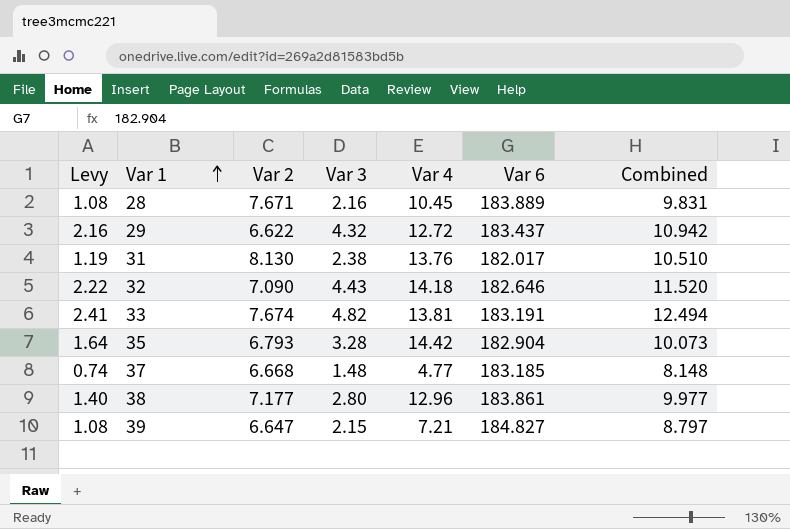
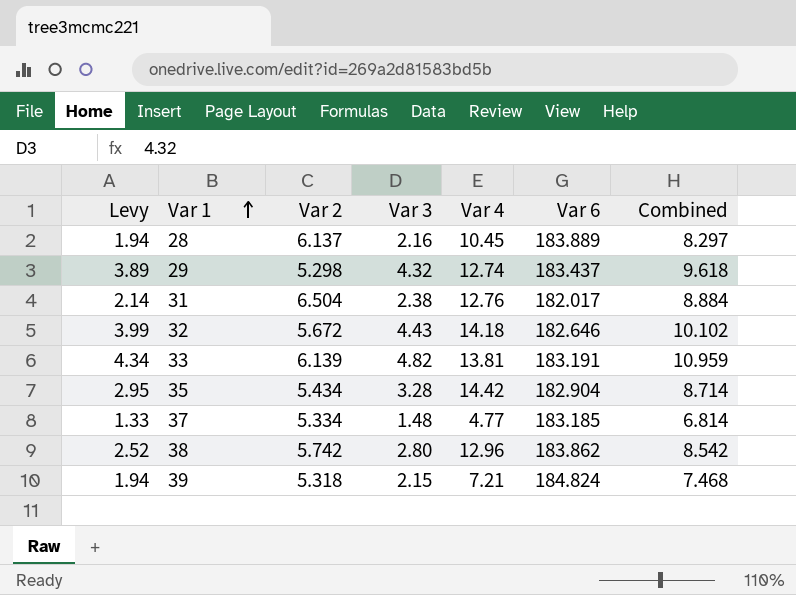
column Levy | formula: [Var 3] * 0.5 -> [Var 3] * 0.9
28 | Var 2: 7.671 -> 6.137
28 | Combined: 9.831 -> 8.297
29 | Var 2: 6.622 -> 5.298
29 | Var 4: 12.72 -> 12.74
29 | Combined: 10.942 -> 9.618
31 | Var 2: 8.130 -> 6.504
31 | Var 4: 13.76 -> 12.76
31 | Combined: 10.510 -> 8.884
32 | Var 2: 7.090 -> 5.672
32 | Combined: 11.520 -> 10.102
33 | Var 2: 7.674 -> 6.139
33 | Combined: 12.494 -> 10.959
35 | Var 2: 6.793 -> 5.434
35 | Combined: 10.073 -> 8.714
37 | Var 2: 6.668 -> 5.334
37 | Combined: 8.148 -> 6.814
38 | Var 2: 7.177 -> 5.742
38 | Var 6: 183.861 -> 183.862
38 | Combined: 9.977 -> 8.542
39 | Var 2: 6.647 -> 5.318
39 | Var 6: 184.827 -> 184.824
39 | Combined: 8.797 -> 7.468

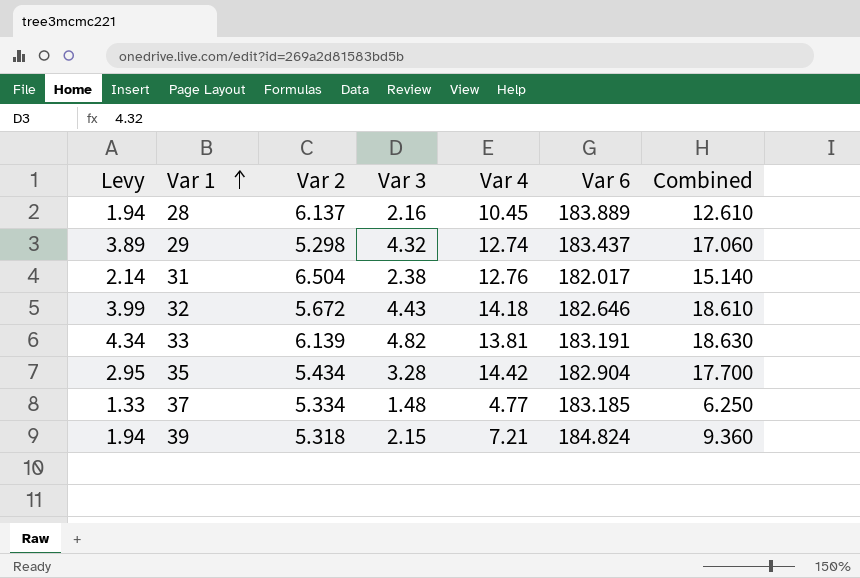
column Combined | formula: [Var 2] + [Var 3] -> [Var 3] + [Var 4]
row 38: 2.52 | 5.742 | 2.80 | 12.96 | 183.862 | 8.542 -> none

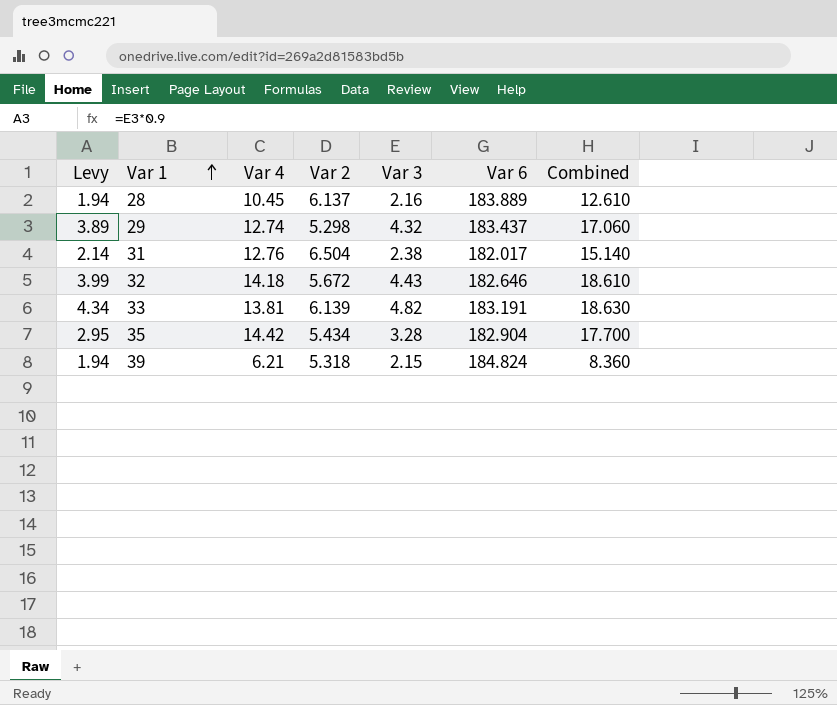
column Var 4 | position: 5 -> 3
row 37: 1.33 | 5.334 | 1.48 | 4.77 | 183.185 | 6.250 -> none
39 | Var 4: 7.21 -> 6.21
39 | Combined: 9.360 -> 8.360

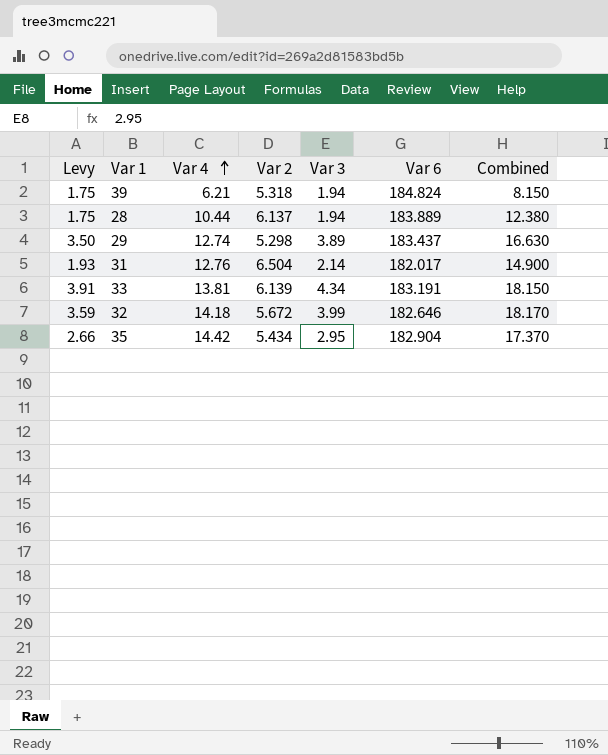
row order: Var 1 ascending -> Var 4 ascending
39 | Levy: 1.94 -> 1.75
39 | Var 3: 2.15 -> 1.94
39 | Combined: 8.360 -> 8.150
28 | Levy: 1.94 -> 1.75
28 | Var 4: 10.45 -> 10.44
28 | Var 3: 2.16 -> 1.94
28 | Combined: 12.610 -> 12.380
29 | Levy: 3.89 -> 3.50
29 | Var 3: 4.32 -> 3.89
29 | Combined: 17.060 -> 16.630
31 | Levy: 2.14 -> 1.93
31 | Var 3: 2.38 -> 2.14
31 | Combined: 15.140 -> 14.900
33 | Levy: 4.34 -> 3.91
33 | Var 3: 4.82 -> 4.34
33 | Combined: 18.630 -> 18.150
32 | Levy: 3.99 -> 3.59
32 | Var 3: 4.43 -> 3.99
32 | Combined: 18.610 -> 18.170
35 | Levy: 2.95 -> 2.66
35 | Var 3: 3.28 -> 2.95
35 | Combined: 17.700 -> 17.370

